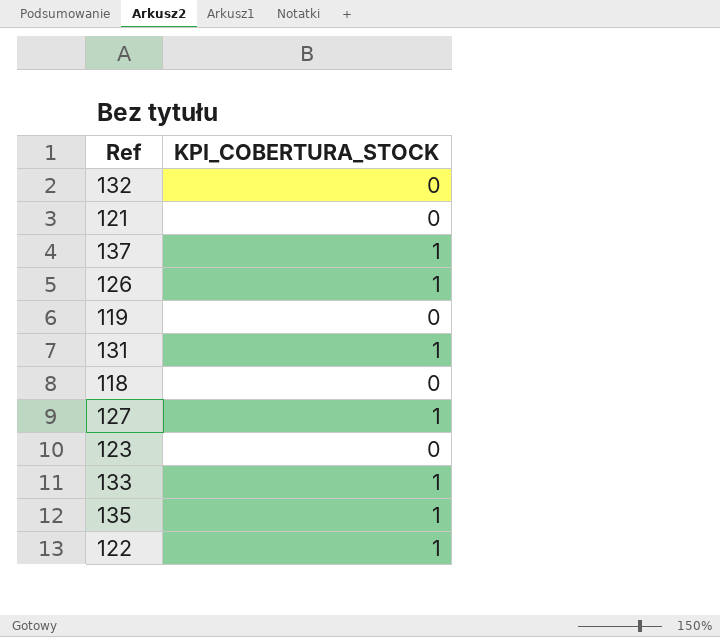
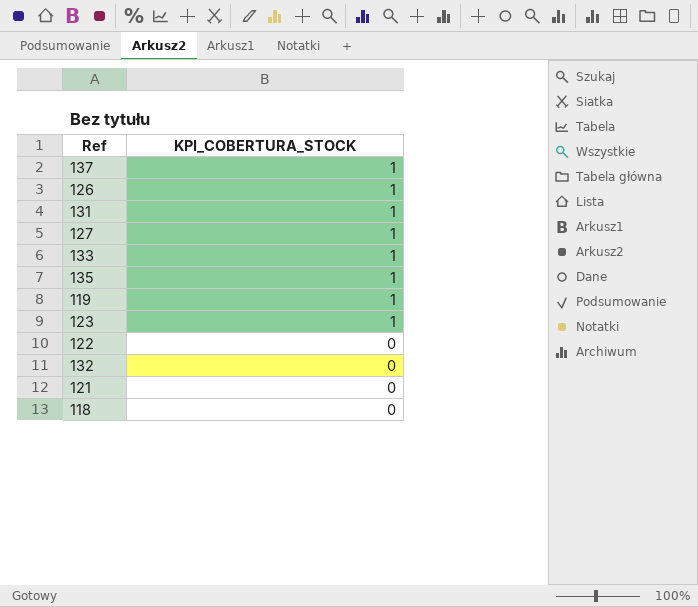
row order: none -> KPI_COBERTURA_STOCK descending
119 | KPI_COBERTURA_STOCK: 0 -> 1
123 | KPI_COBERTURA_STOCK: 0 -> 1
122 | KPI_COBERTURA_STOCK: 1 -> 0

